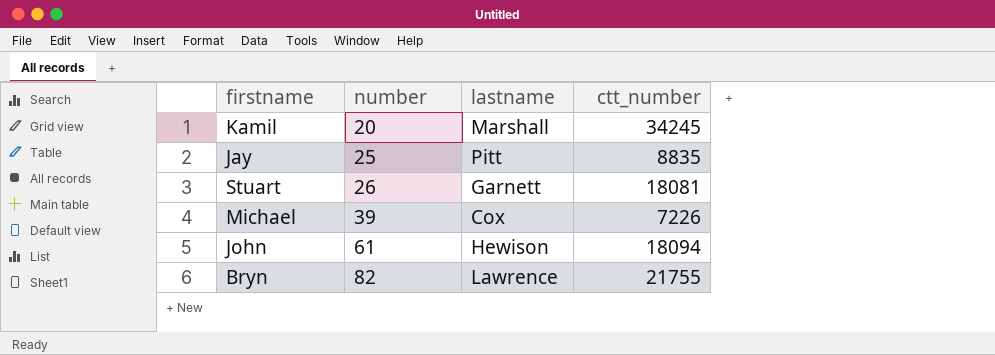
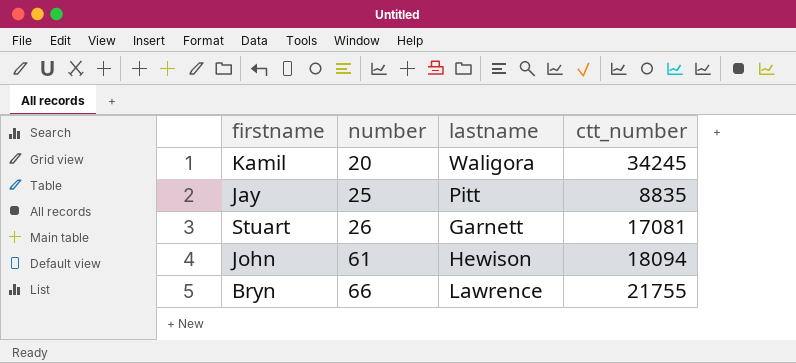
row Michael: 39 | Cox | 7226 -> none
Kamil | lastname: Marshall -> Waligora
Stuart | ctt_number: 18081 -> 17081
Bryn | number: 82 -> 66

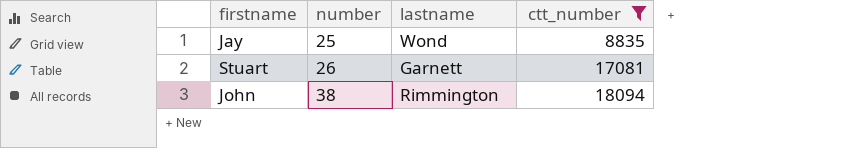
filter: none -> ctt_number <= 18094
Jay | lastname: Pitt -> Wond
John | number: 61 -> 38
John | lastname: Hewison -> Rimmington

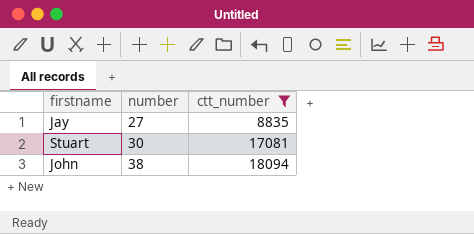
column lastname | position: 3 -> none
Jay | number: 25 -> 27
Stuart | number: 26 -> 30

